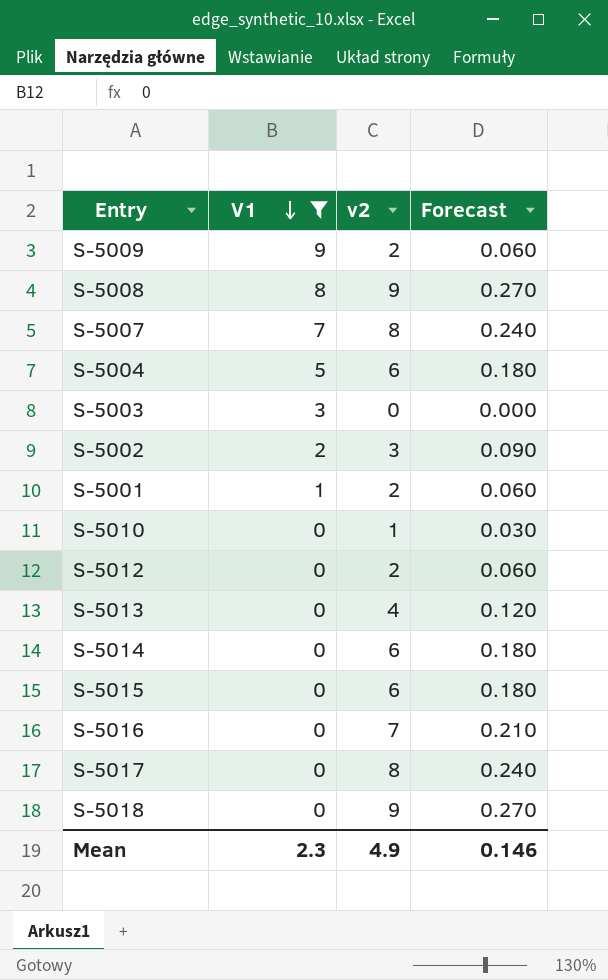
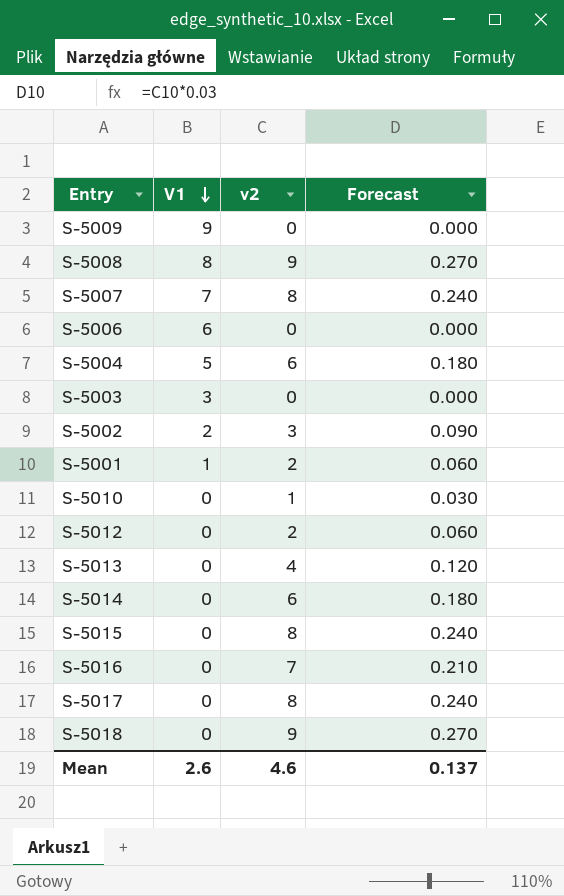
filter: V1 != 6 -> none
S-5009 | v2: 2 -> 0
S-5009 | Forecast: 0.060 -> 0.000
S-5015 | v2: 6 -> 8
S-5015 | Forecast: 0.180 -> 0.240
Mean | V1: 2.3 -> 2.6
Mean | v2: 4.9 -> 4.6
Mean | Forecast: 0.146 -> 0.137

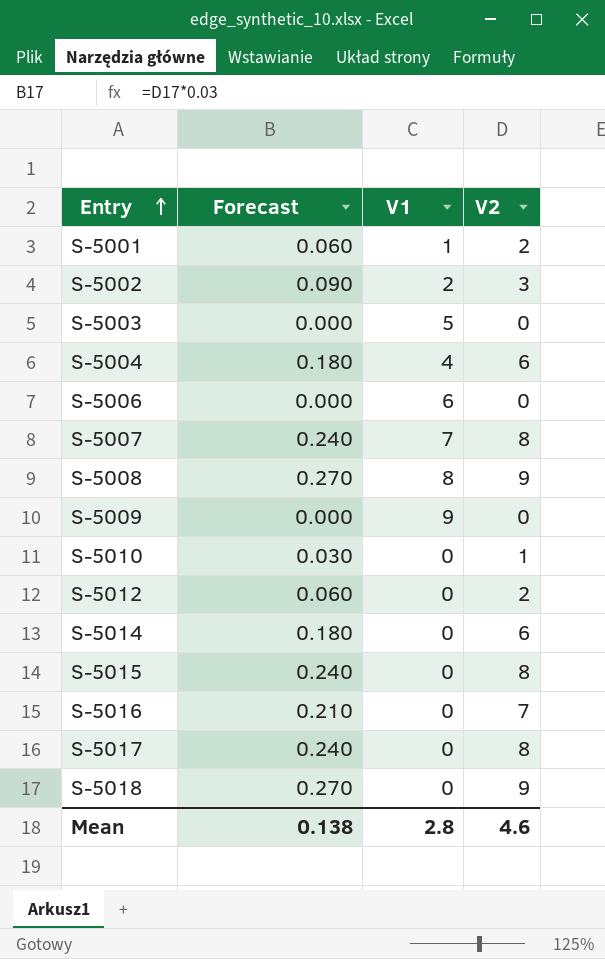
row order: V1 descending -> Entry ascending
column Forecast | position: 4 -> 2
column name: v2 -> V2
row S-5013: 0 | 4 | 0.120 -> none
S-5003 | V1: 3 -> 5
S-5004 | V1: 5 -> 4
Mean | Forecast: 0.137 -> 0.138
Mean | V1: 2.6 -> 2.8

